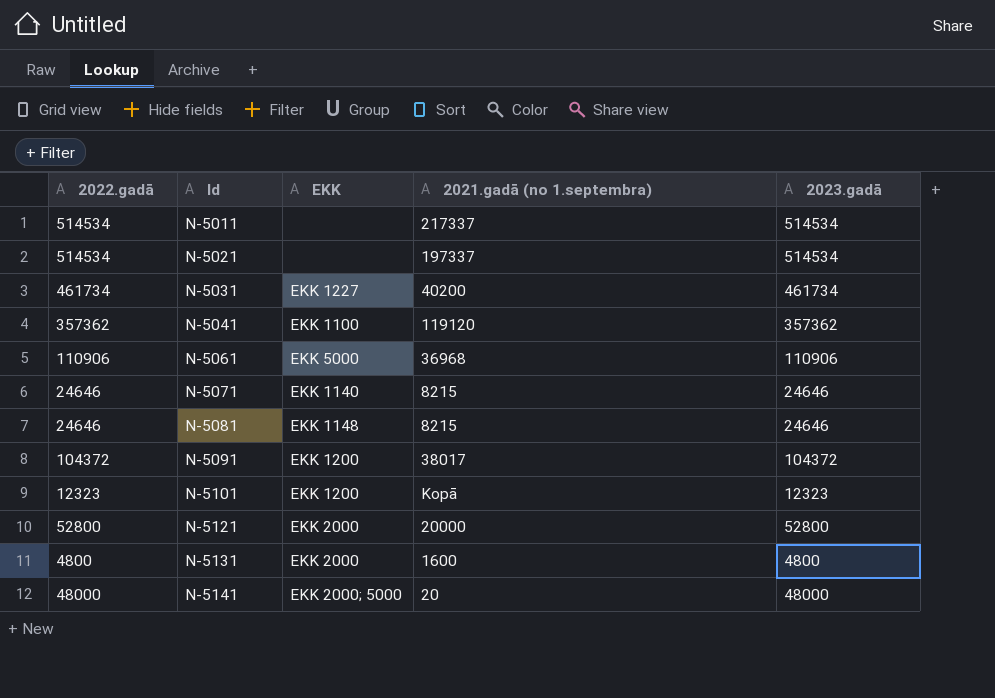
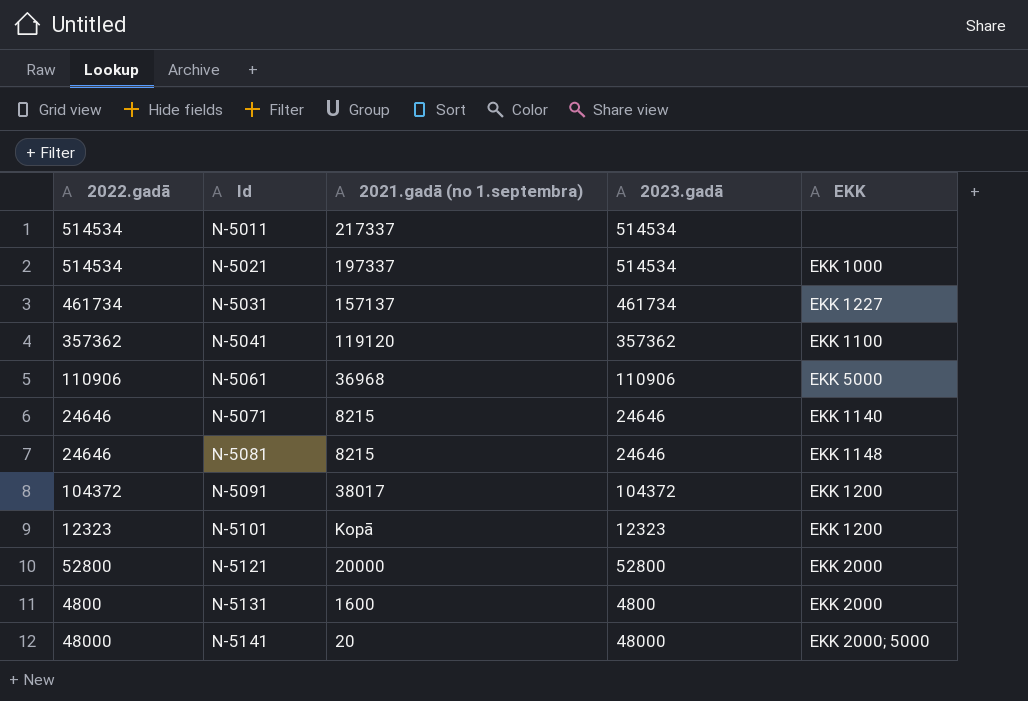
column EKK | position: 3 -> 5
N-5021 | EKK: none -> EKK 1000
N-5031 | 2021.gadā (no 1.septembra): 40200 -> 157137

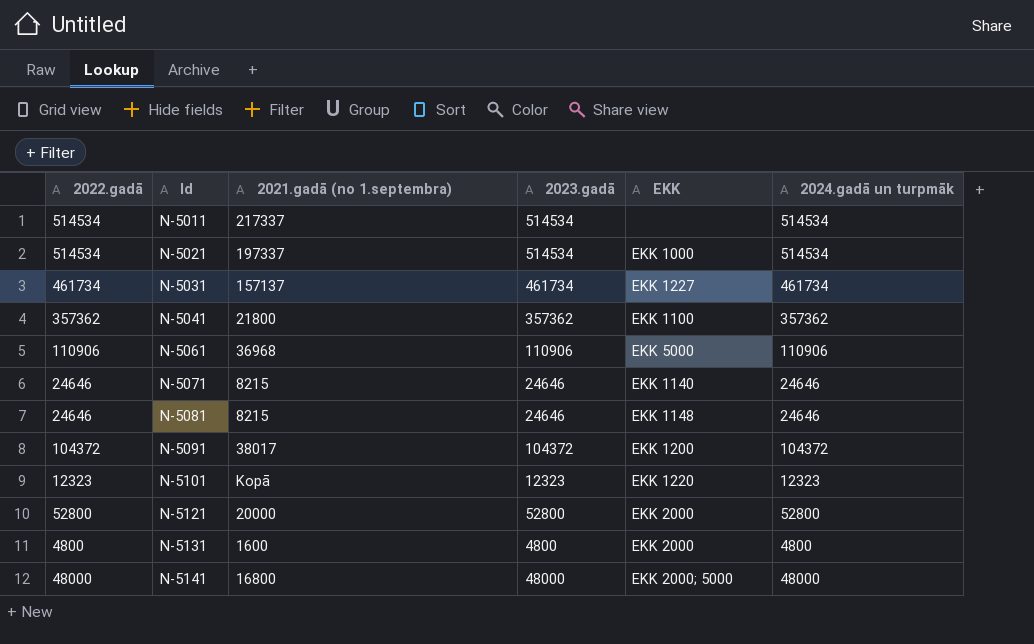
column 2024.gadā un turpmāk | position: none -> 6
N-5041 | 2021.gadā (no 1.septembra): 119120 -> 21800
N-5101 | EKK: EKK 1200 -> EKK 1220
N-5141 | 2021.gadā (no 1.septembra): 20 -> 16800

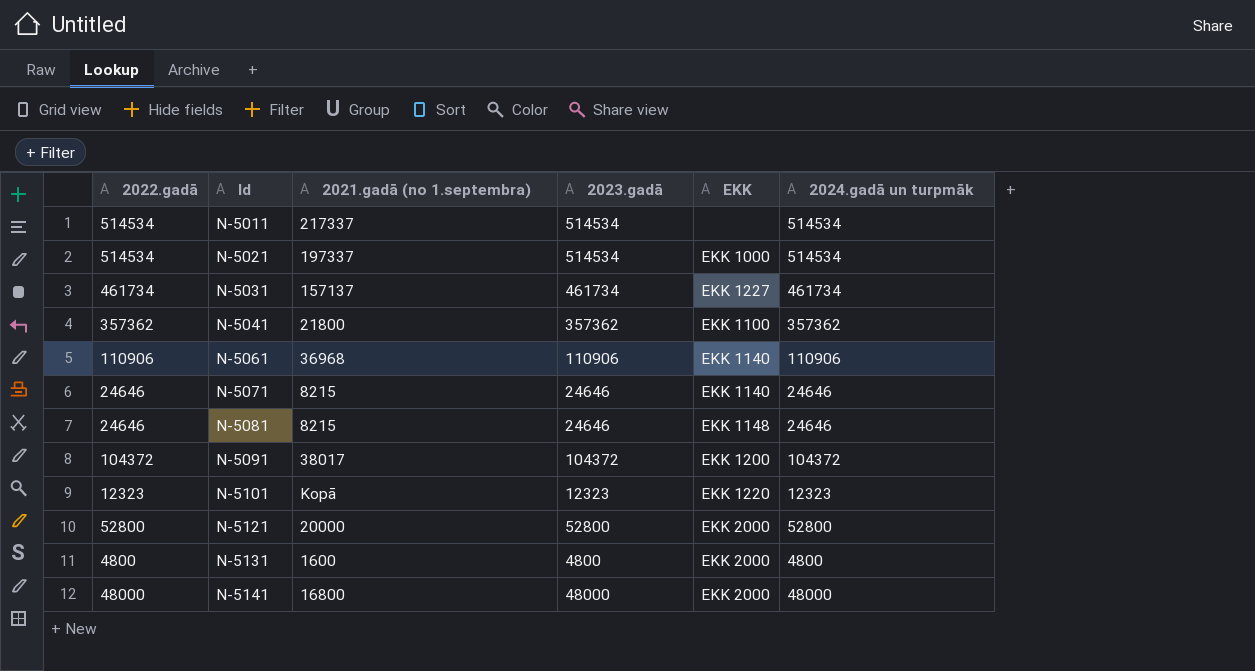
N-5061 | EKK: EKK 5000 -> EKK 1140
N-5141 | EKK: EKK 2000; 5000 -> EKK 2000

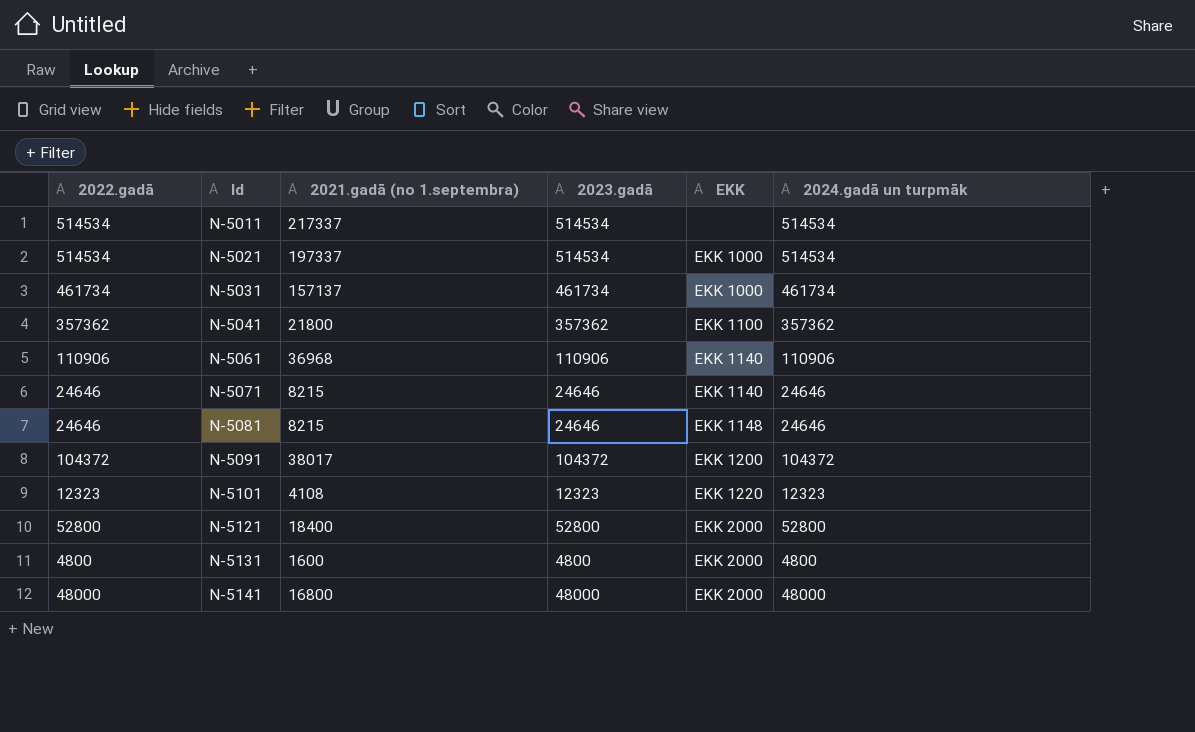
N-5031 | EKK: EKK 1227 -> EKK 1000
N-5101 | 2021.gadā (no 1.septembra): Kopā -> 4108
N-5121 | 2021.gadā (no 1.septembra): 20000 -> 18400

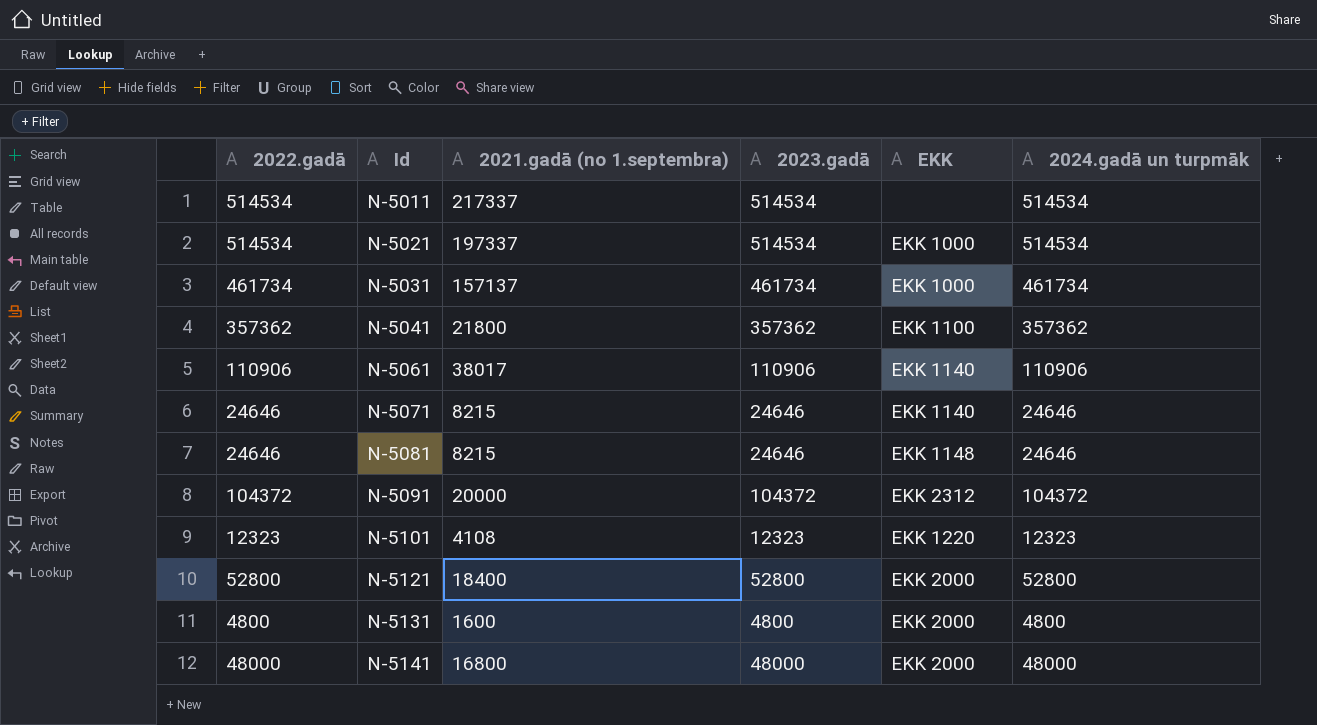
N-5061 | 2021.gadā (no 1.septembra): 36968 -> 38017
N-5091 | 2021.gadā (no 1.septembra): 38017 -> 20000
N-5091 | EKK: EKK 1200 -> EKK 2312

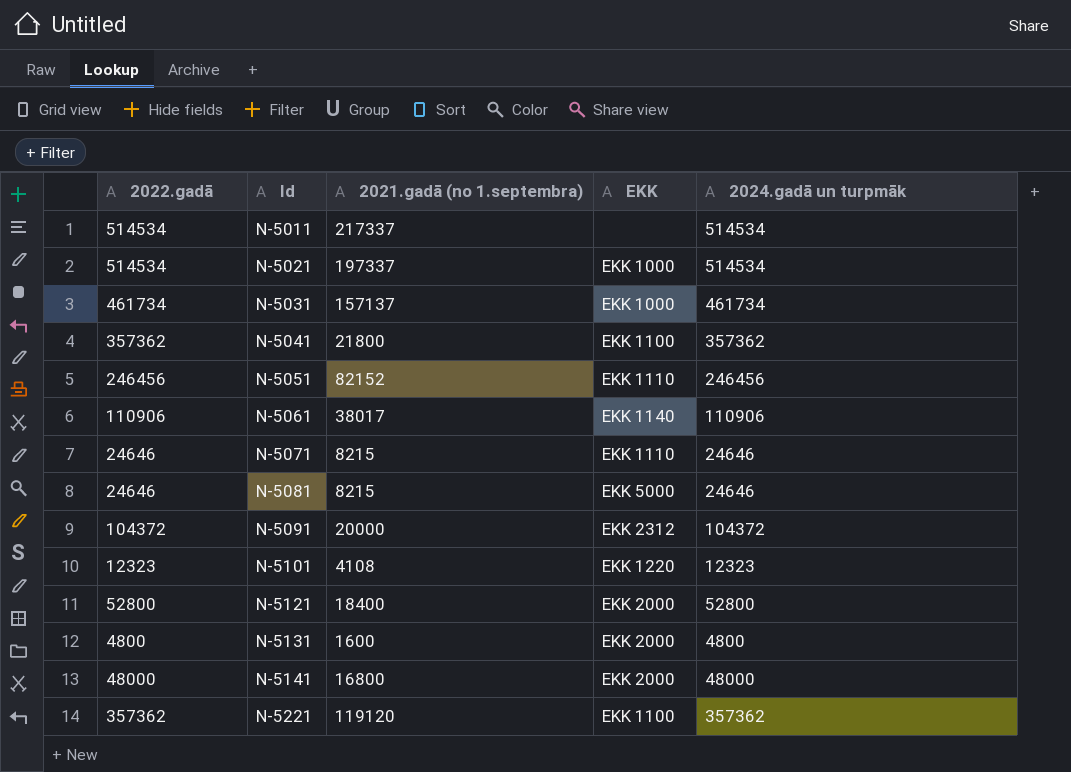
column 2023.gadā | position: 4 -> none
row N-5051: none -> 246456 | 82152 | EKK 1110 | 246456
N-5071 | EKK: EKK 1140 -> EKK 1110
N-5081 | EKK: EKK 1148 -> EKK 5000
row N-5221: none -> 357362 | 119120 | EKK 1100 | 357362

